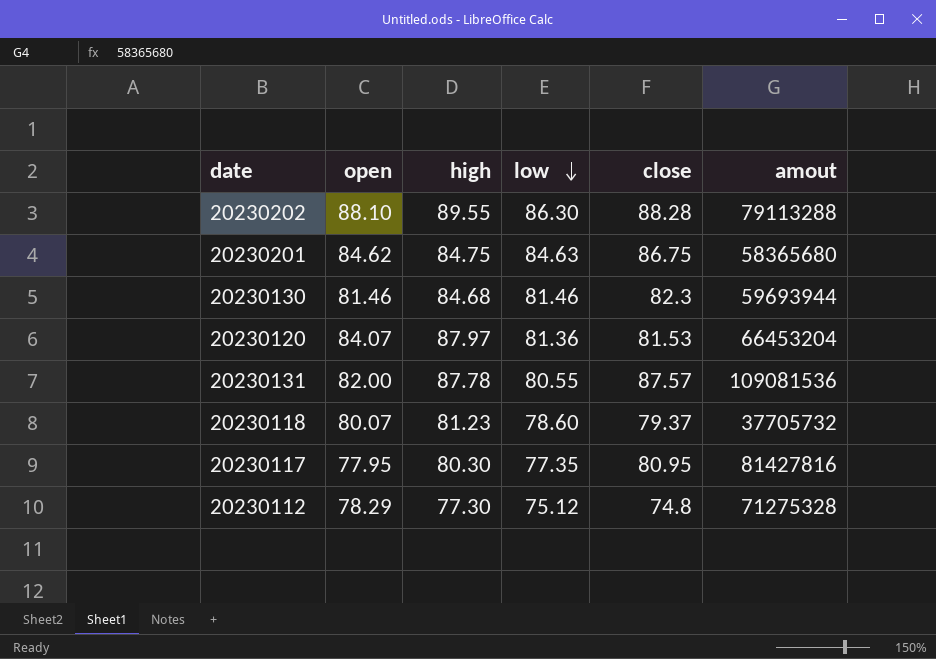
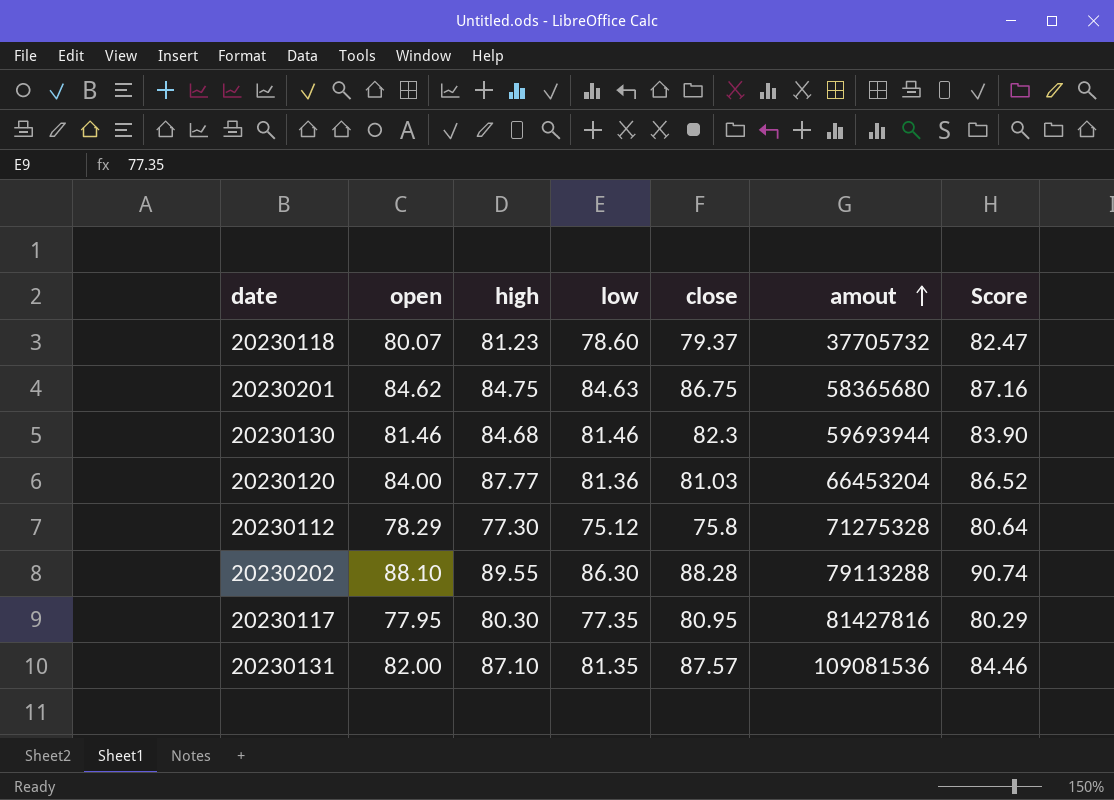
row order: low descending -> amout ascending
column Score | formula: none -> [open] * 1.03
20230120 | open: 84.07 -> 84.00
20230120 | high: 87.97 -> 87.77
20230120 | close: 81.53 -> 81.03
20230112 | close: 74.8 -> 75.8
20230131 | high: 87.78 -> 87.10
20230131 | low: 80.55 -> 81.35

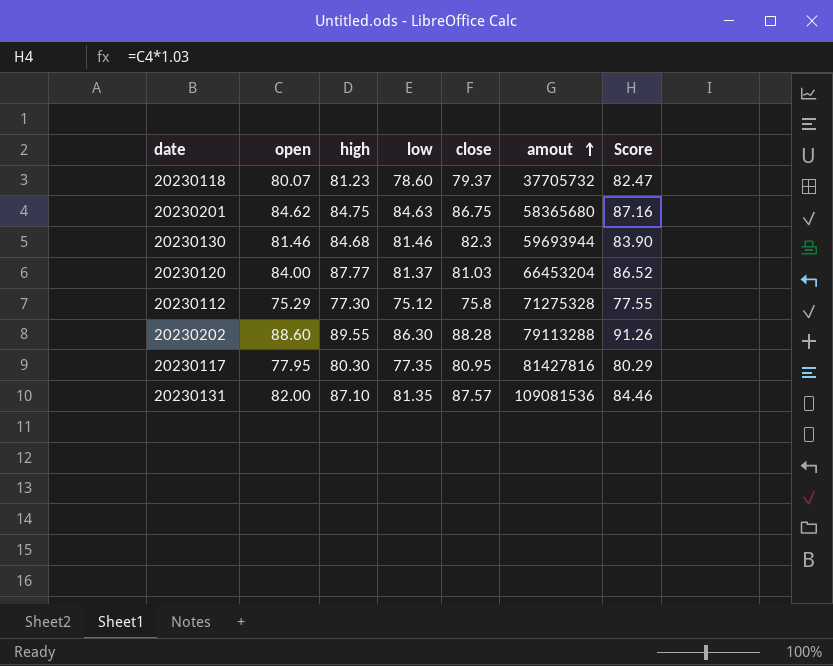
20230120 | low: 81.36 -> 81.37
20230112 | open: 78.29 -> 75.29
20230112 | Score: 80.64 -> 77.55
20230202 | open: 88.10 -> 88.60
20230202 | Score: 90.74 -> 91.26

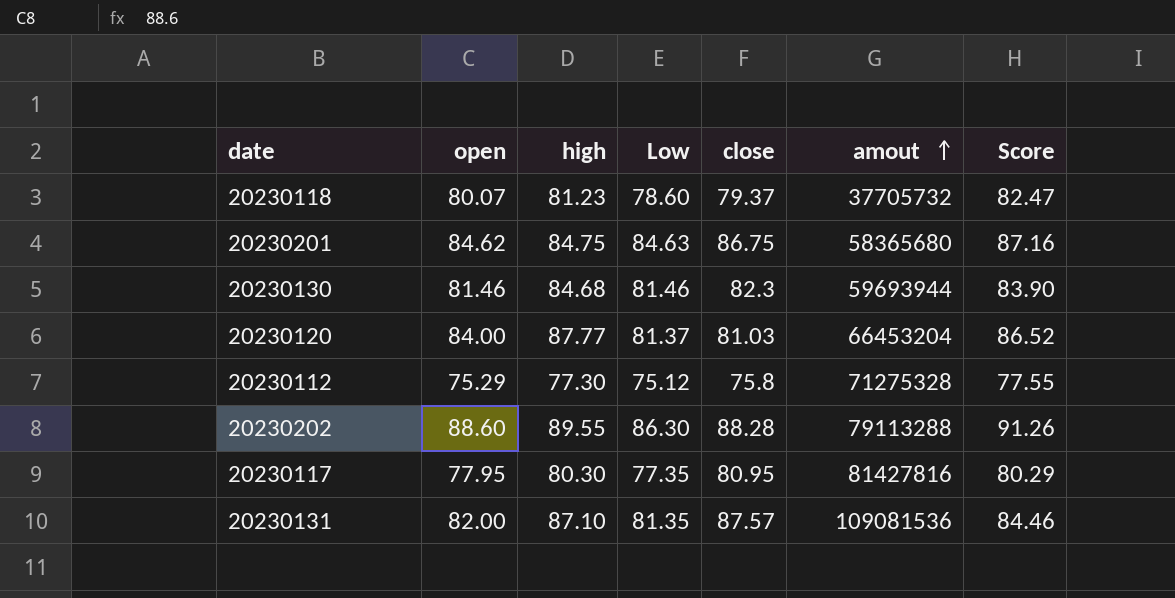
column name: low -> Low

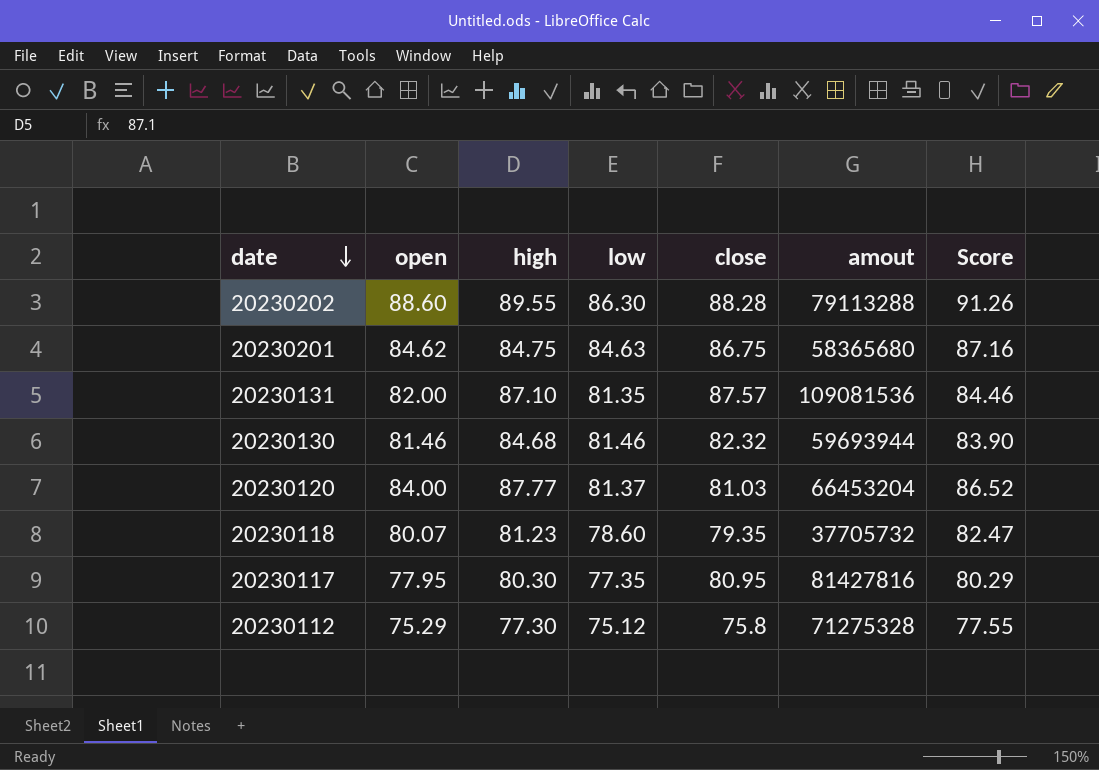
row order: amout ascending -> date descending
column name: Low -> low
20230130 | close: 82.3 -> 82.32
20230118 | close: 79.37 -> 79.35

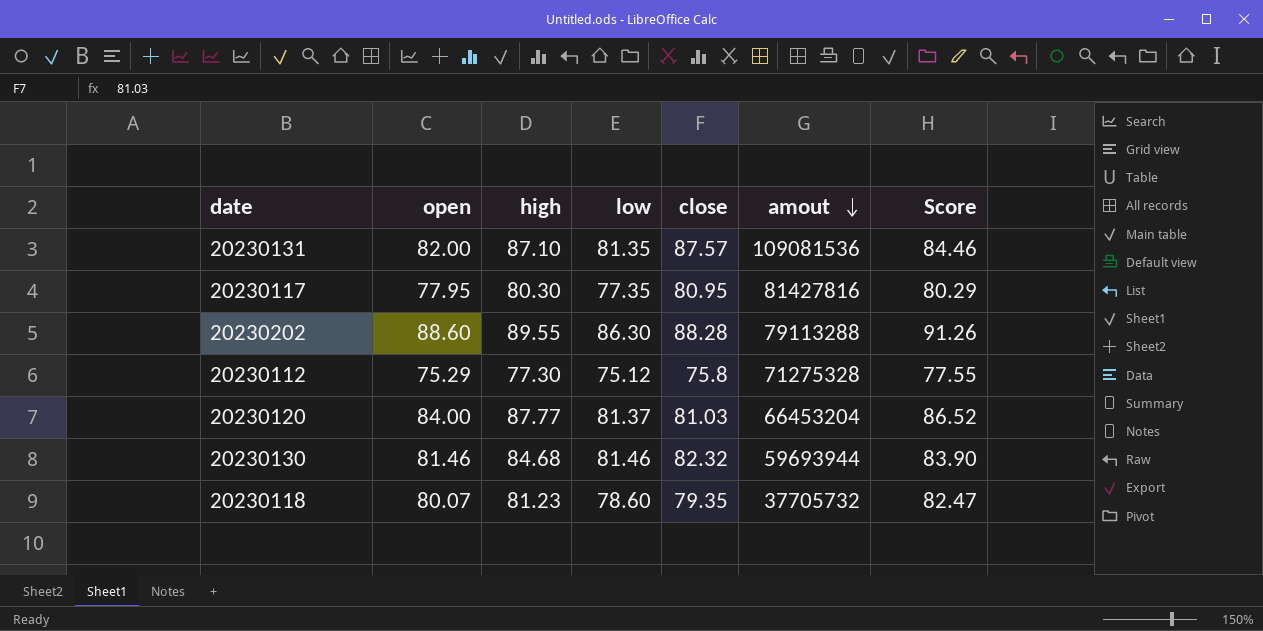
row order: date descending -> amout descending
row 20230201: 84.62 | 84.75 | 84.63 | 86.75 | 58365680 | 87.16 -> none

